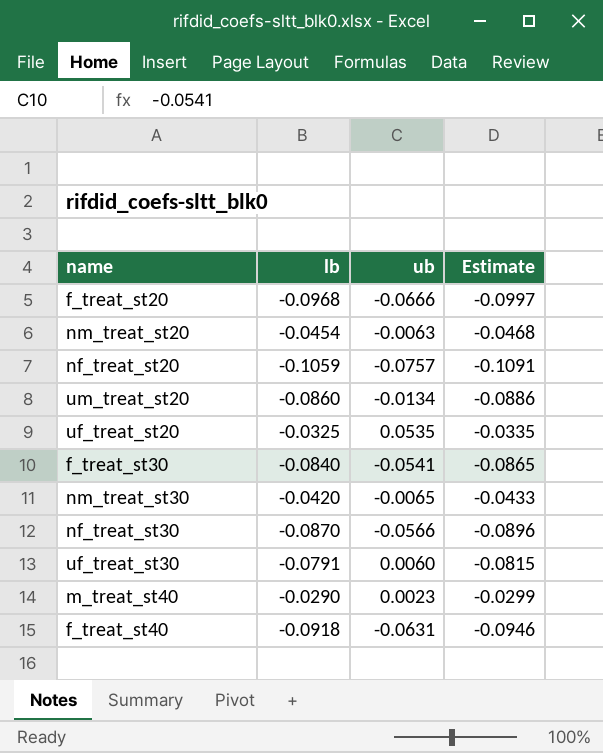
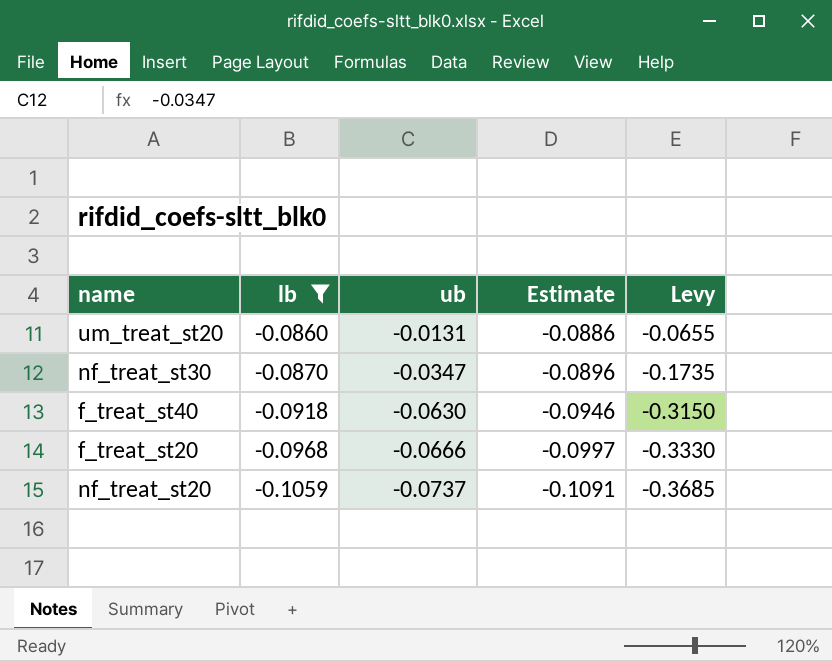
filter: none -> lb <= -0.0860
row order: none -> lb descending
column Levy | formula: none -> [ub] * 5
um_treat_st20 | ub: -0.0134 -> -0.0131
nf_treat_st30 | ub: -0.0566 -> -0.0347
f_treat_st40 | ub: -0.0631 -> -0.0630
nf_treat_st20 | ub: -0.0757 -> -0.0737

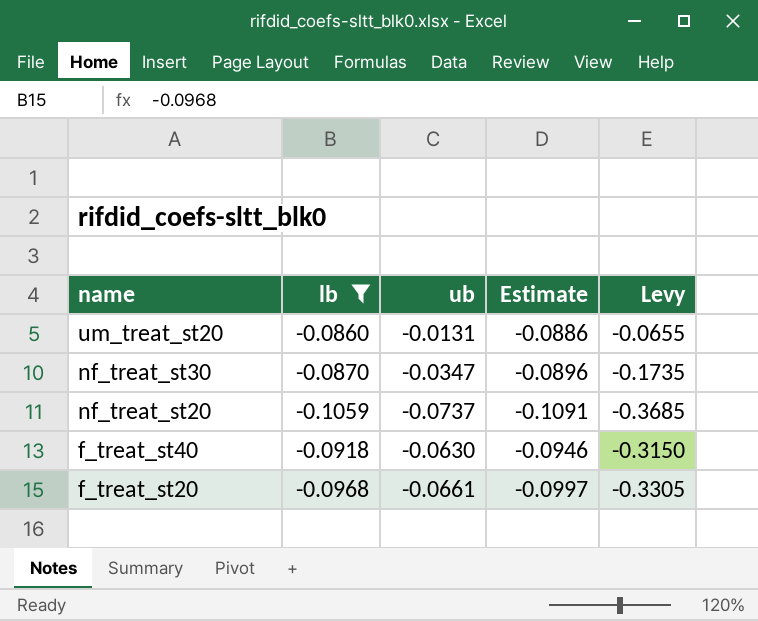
row order: lb descending -> name descending
f_treat_st20 | ub: -0.0666 -> -0.0661
f_treat_st20 | Levy: -0.3330 -> -0.3305

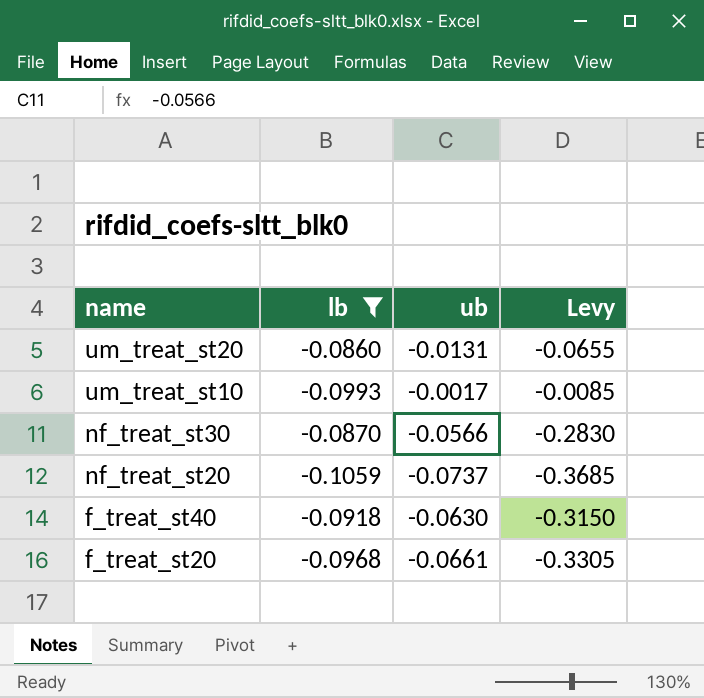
column Estimate | formula: [lb] * 1.03 -> none
row um_treat_st10: none -> -0.0993 | -0.0017 | -0.0085
nf_treat_st30 | ub: -0.0347 -> -0.0566
nf_treat_st30 | Levy: -0.1735 -> -0.2830

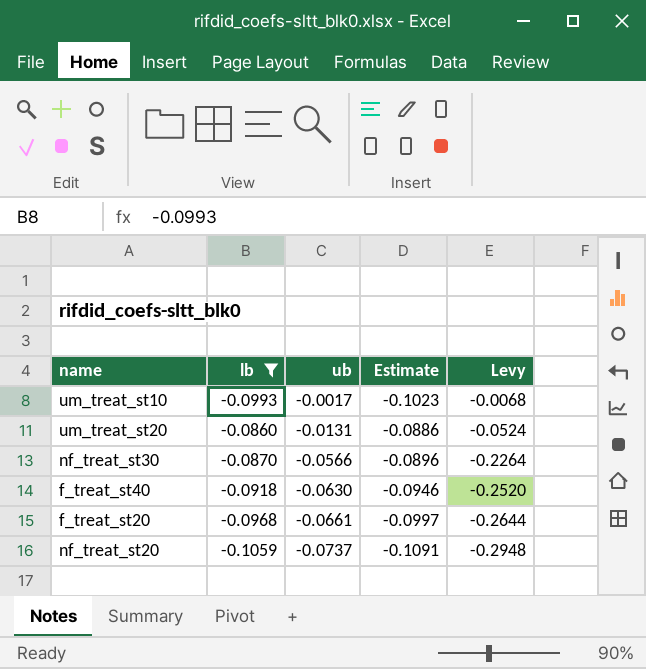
row order: name descending -> ub descending
column Estimate | formula: none -> [lb] * 1.03
column Levy | formula: [ub] * 5 -> [ub] * 4

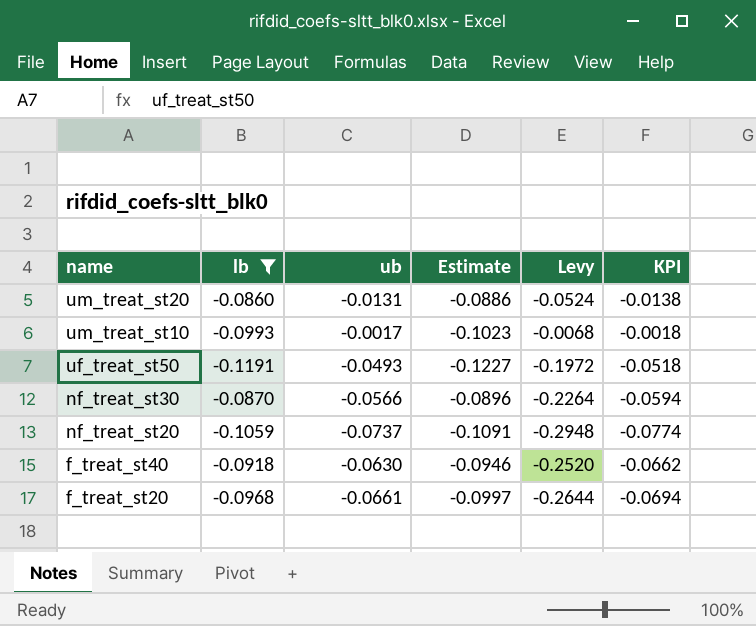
row order: ub descending -> name descending
column KPI | formula: none -> [ub] * 1.05
row uf_treat_st50: none -> -0.1191 | -0.0493 | -0.1227 | -0.1972 | -0.0518

